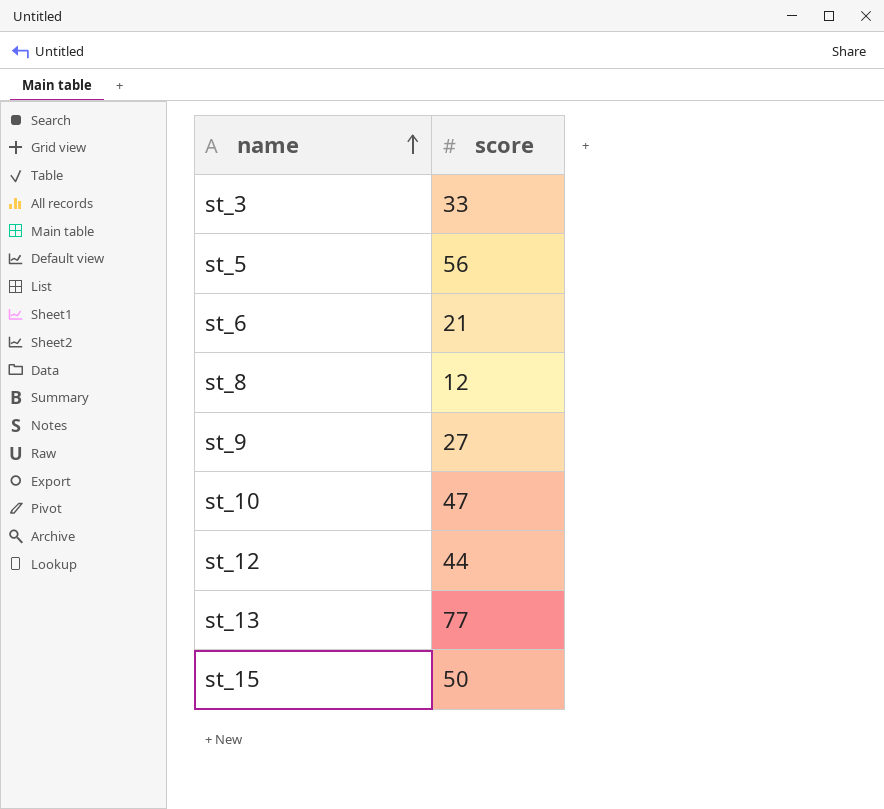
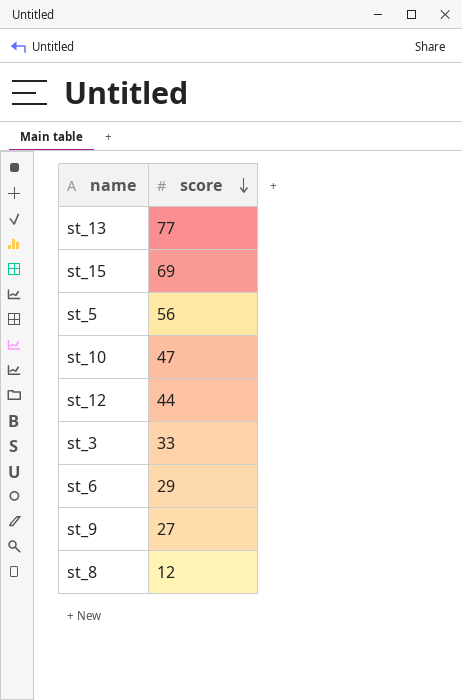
row order: name ascending -> score descending
st_15 | score: 50 -> 69
st_6 | score: 21 -> 29

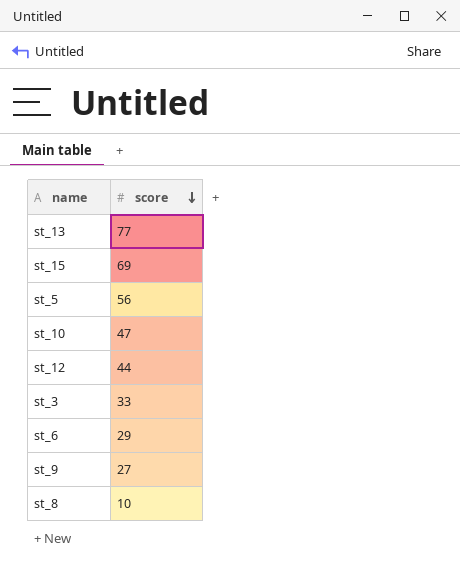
st_8 | score: 12 -> 10

